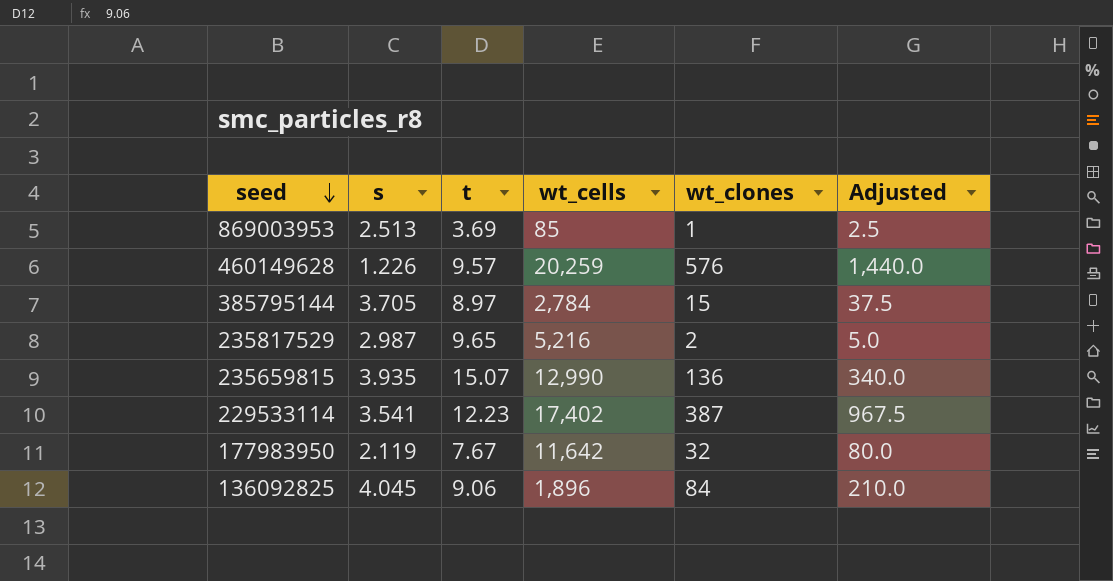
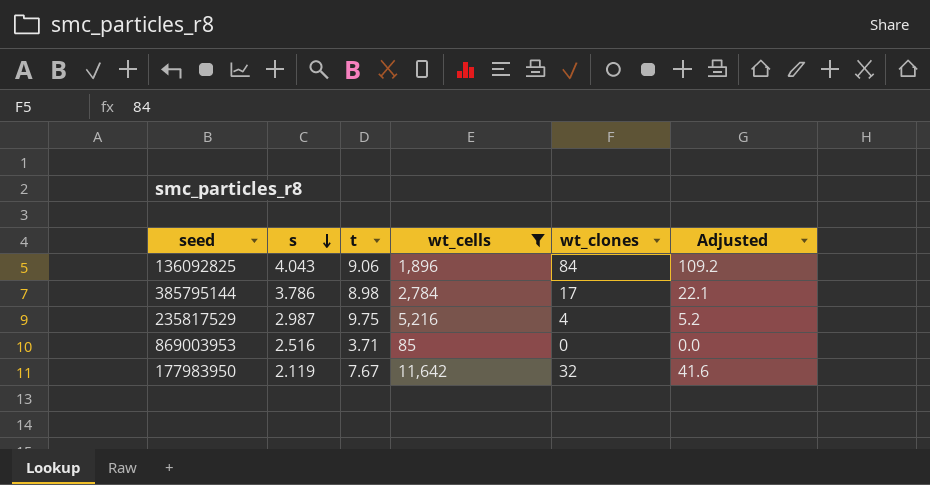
filter: none -> wt_cells <= 11,642
row order: seed descending -> s descending
column Adjusted | formula: [wt_clones] * 2.5 -> [wt_clones] * 1.3
136092825 | s: 4.045 -> 4.043
385795144 | s: 3.705 -> 3.786
385795144 | t: 8.97 -> 8.98
385795144 | wt_clones: 15 -> 17
235817529 | t: 9.65 -> 9.75
235817529 | wt_clones: 2 -> 4
869003953 | s: 2.513 -> 2.516
869003953 | t: 3.69 -> 3.71
869003953 | wt_clones: 1 -> 0

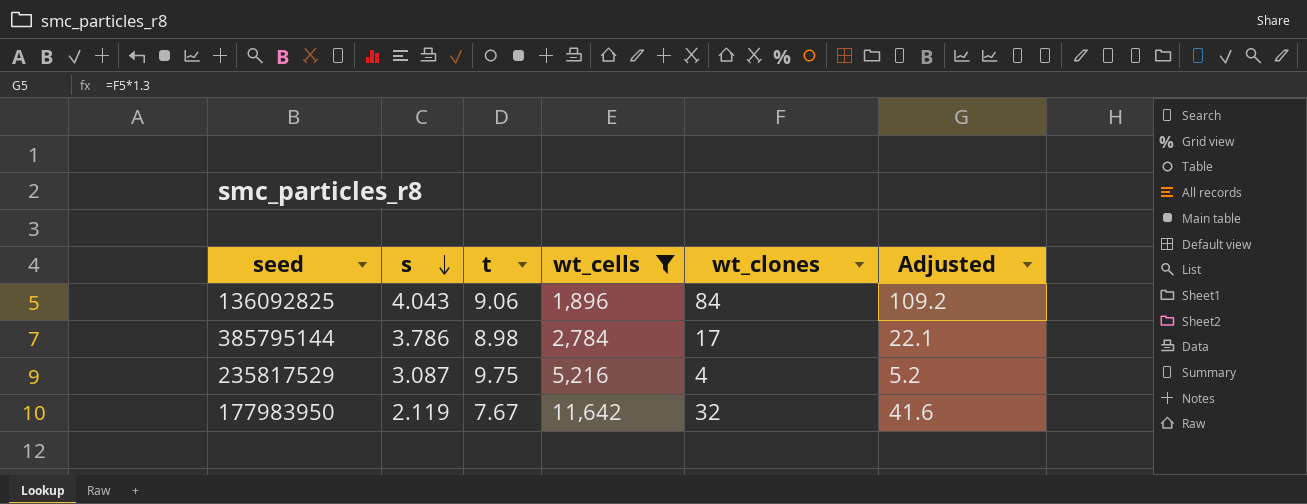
row 869003953: 2.516 | 3.71 | 85 | 0 | 0.0 -> none
235817529 | s: 2.987 -> 3.087

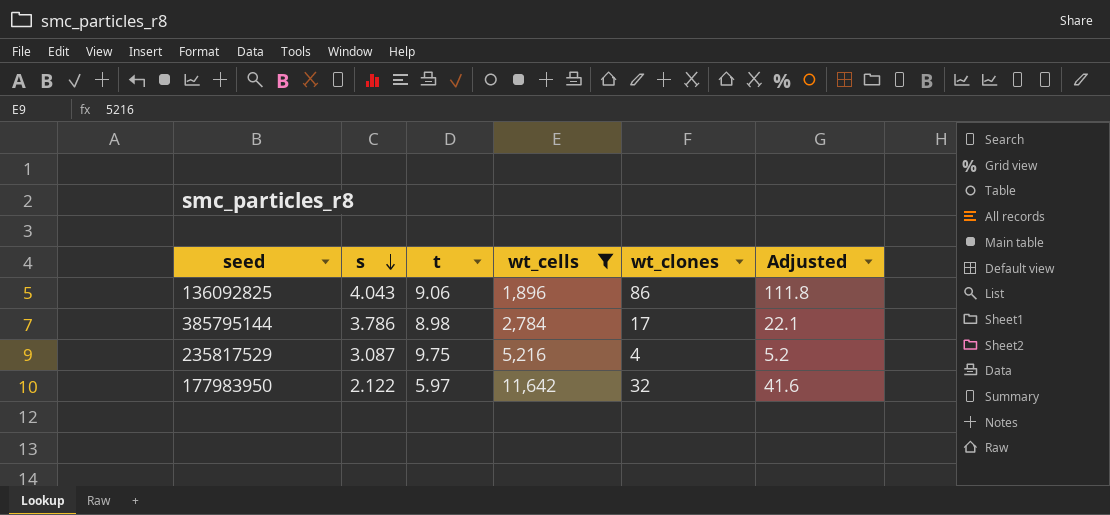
136092825 | wt_clones: 84 -> 86
136092825 | Adjusted: 109.2 -> 111.8
177983950 | s: 2.119 -> 2.122
177983950 | t: 7.67 -> 5.97

